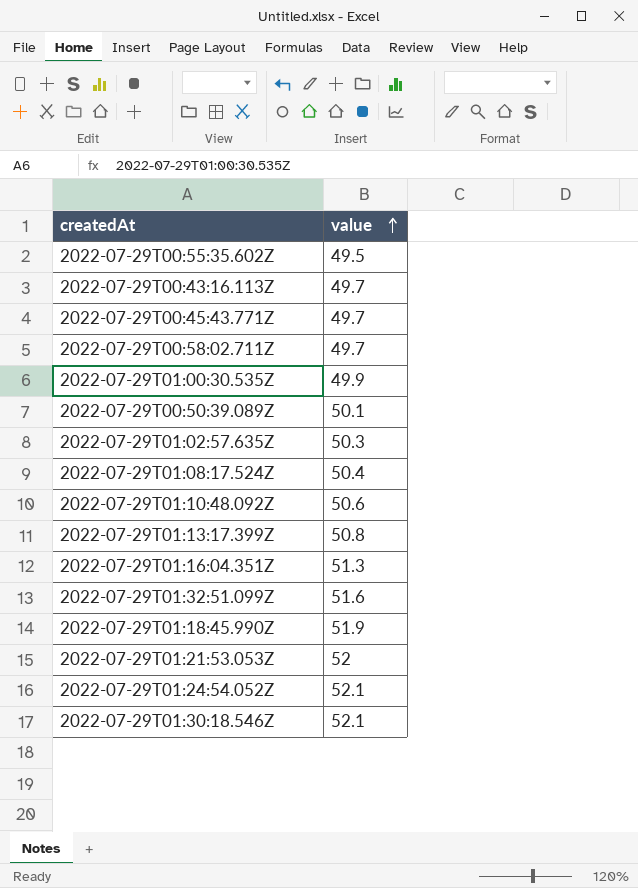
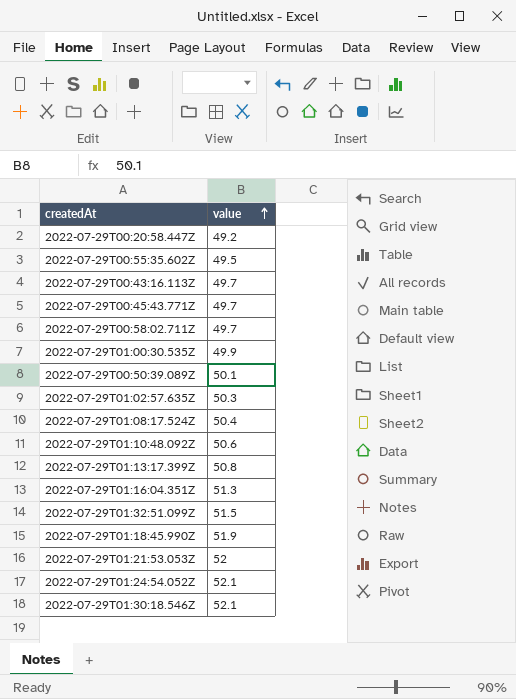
row 2022-07-29T00:20:58.447Z: none -> 49.2
2022-07-29T01:32:51.099Z | value: 51.6 -> 51.5

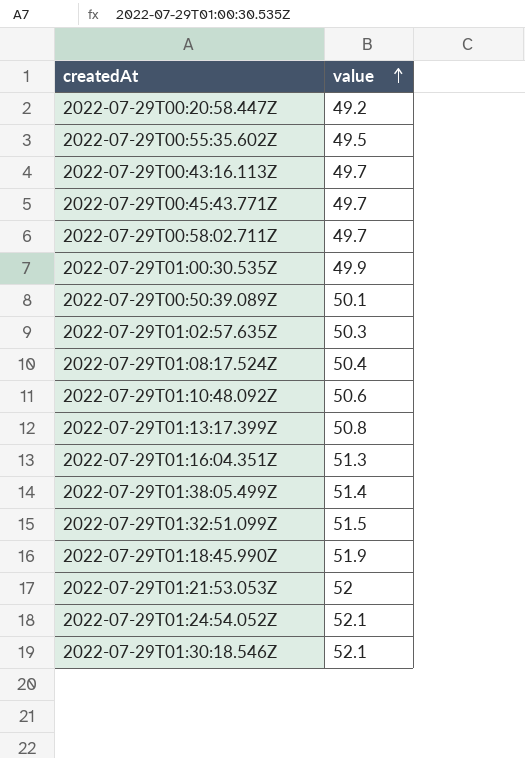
row 2022-07-29T01:38:05.499Z: none -> 51.4

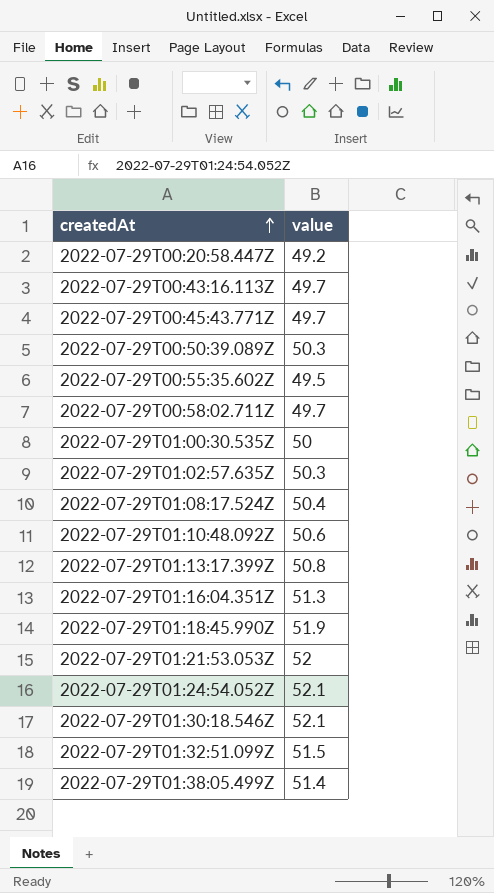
row order: value ascending -> createdAt ascending
2022-07-29T00:50:39.089Z | value: 50.1 -> 50.3
2022-07-29T01:00:30.535Z | value: 49.9 -> 50

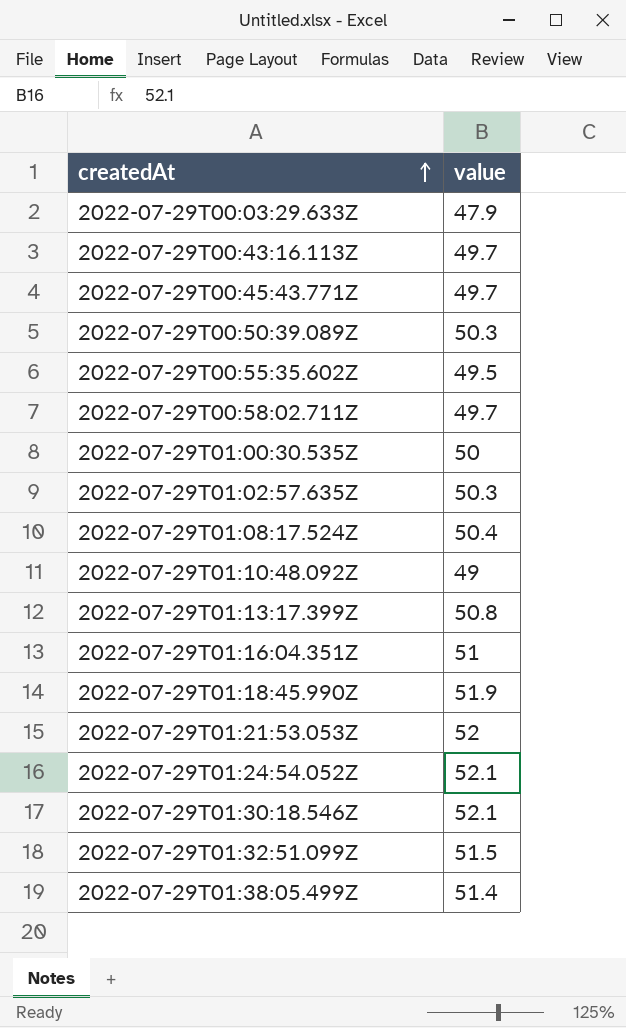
row 2022-07-29T00:20:58.447Z: 49.2 -> none
row 2022-07-29T00:03:29.633Z: none -> 47.9
2022-07-29T01:10:48.092Z | value: 50.6 -> 49
2022-07-29T01:16:04.351Z | value: 51.3 -> 51

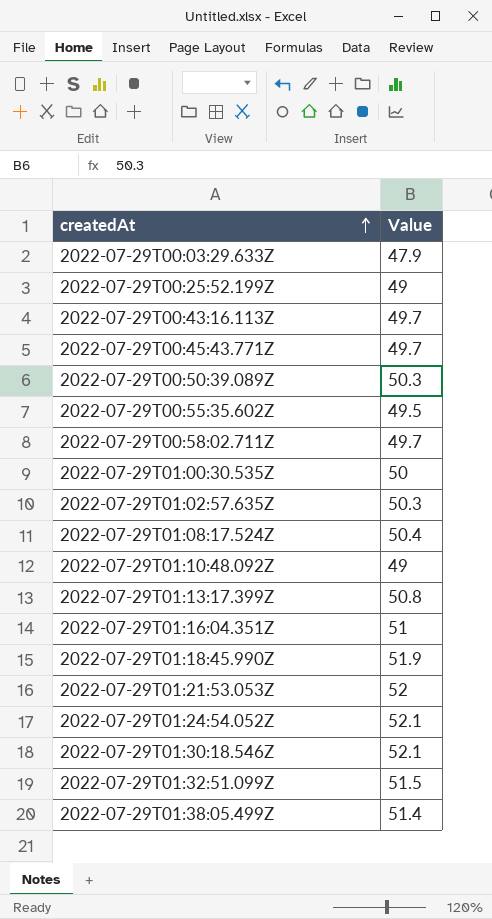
column name: value -> Value
row 2022-07-29T00:25:52.199Z: none -> 49

